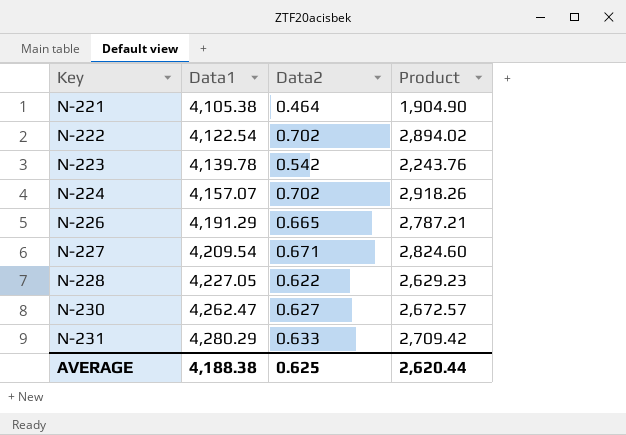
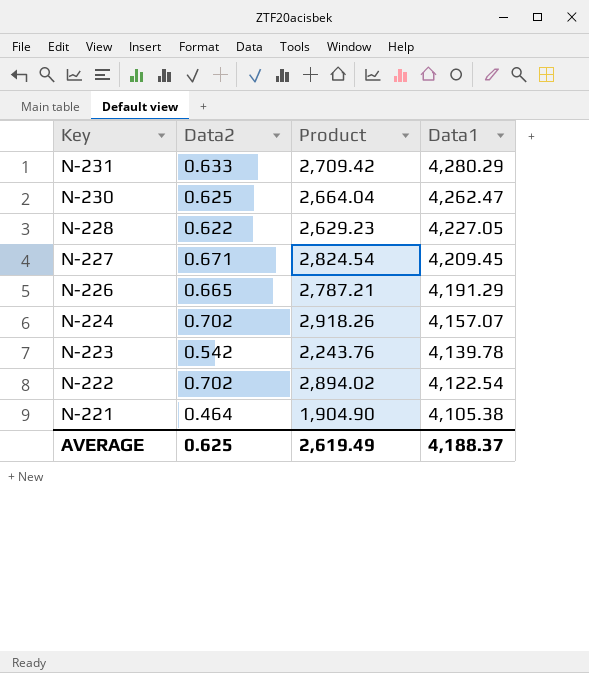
row order: Key ascending -> Key descending
column Data1 | position: 2 -> 4
N-230 | Data2: 0.627 -> 0.625
N-230 | Product: 2,672.57 -> 2,664.04
N-227 | Product: 2,824.60 -> 2,824.54
N-227 | Data1: 4,209.54 -> 4,209.45
AVERAGE | Product: 2,620.44 -> 2,619.49
AVERAGE | Data1: 4,188.38 -> 4,188.37

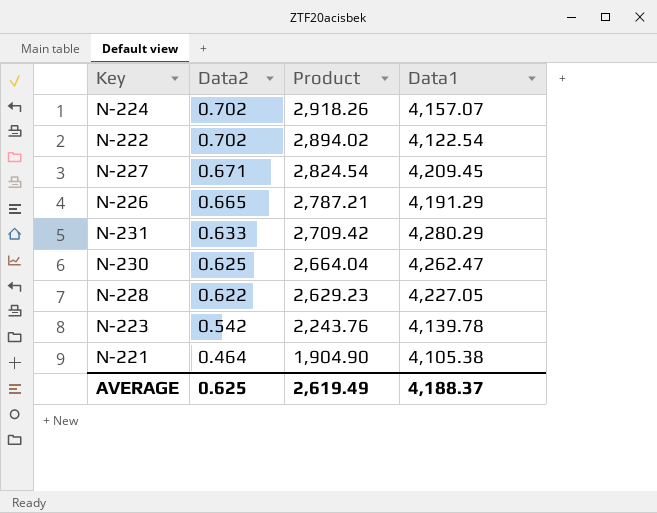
row order: Key descending -> Data2 descending

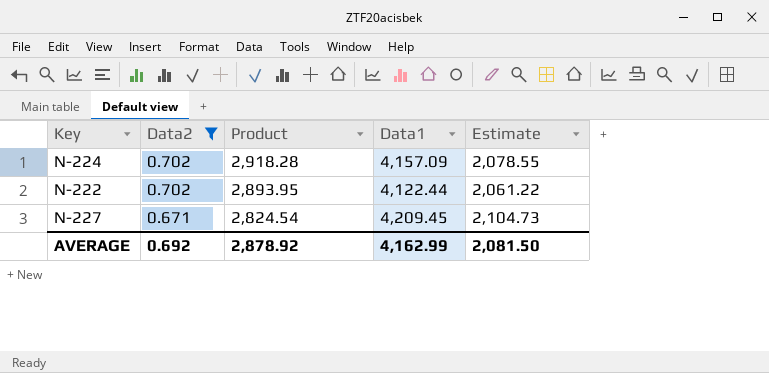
filter: none -> Data2 >= 0.671
column Estimate | formula: none -> [Data1] * 0.5
N-224 | Product: 2,918.26 -> 2,918.28
N-224 | Data1: 4,157.07 -> 4,157.09
N-222 | Product: 2,894.02 -> 2,893.95
N-222 | Data1: 4,122.54 -> 4,122.44
AVERAGE | Data2: 0.625 -> 0.692
AVERAGE | Product: 2,619.49 -> 2,878.92
AVERAGE | Data1: 4,188.37 -> 4,162.99

